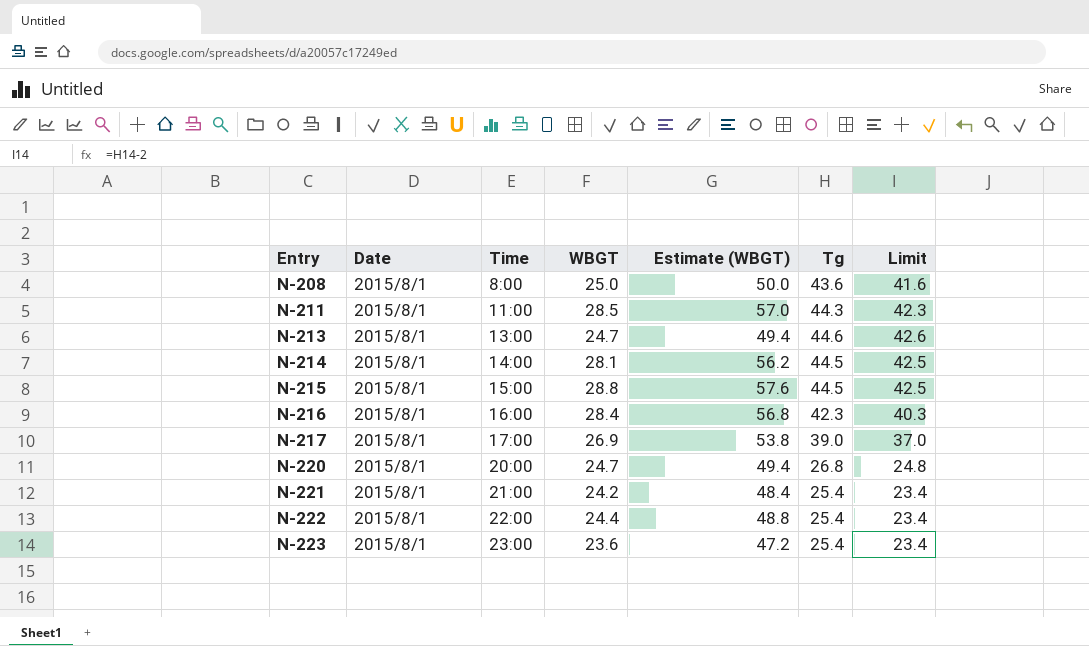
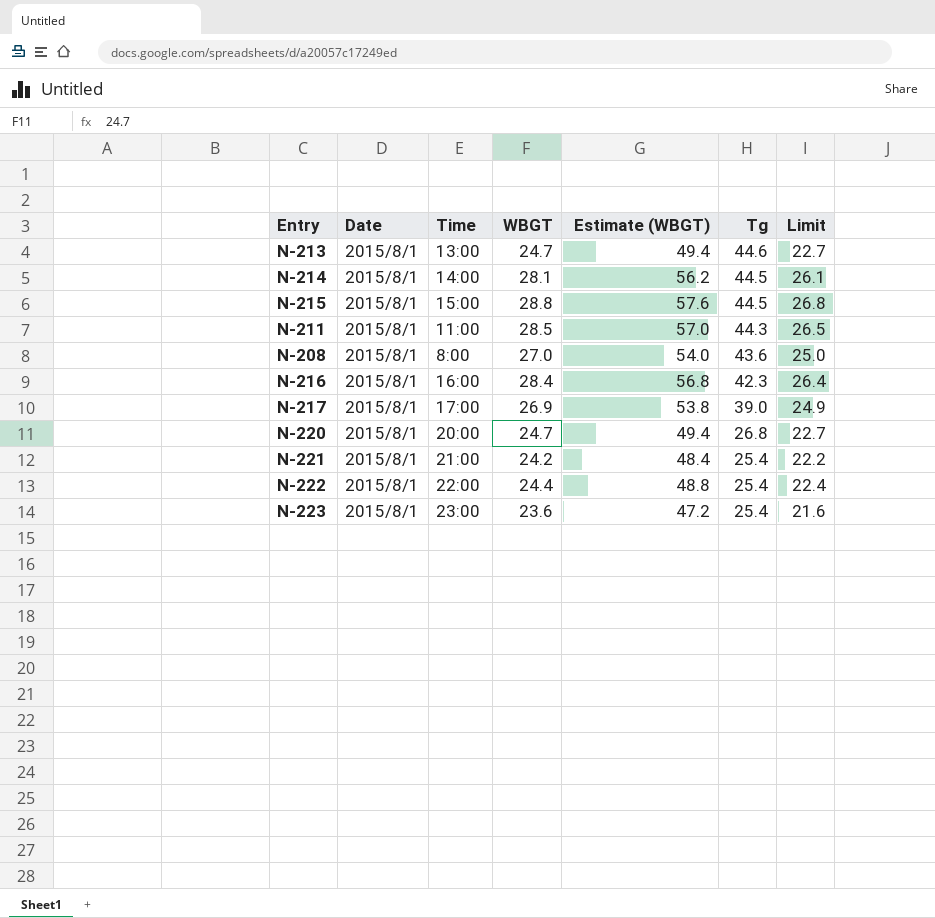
row order: Entry ascending -> Tg descending
column Limit | formula: [Tg] - 2 -> [WBGT] - 2
N-208 | WBGT: 25.0 -> 27.0
N-208 | Estimate (WBGT): 50.0 -> 54.0

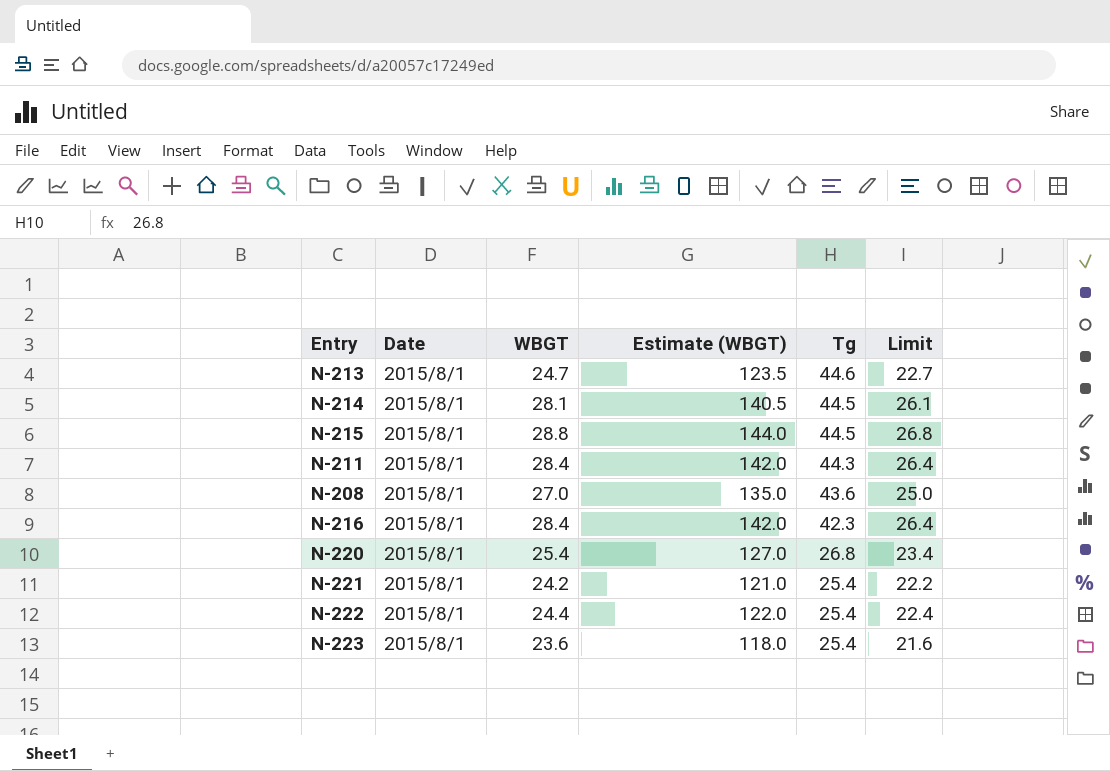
column Time | position: 3 -> none
column Estimate (WBGT) | formula: [WBGT] * 2 -> [WBGT] * 5
row N-217: 2015/8/1 | 17:00 | 26.9 | 53.8 | 39.0 | 24.9 -> none
N-211 | WBGT: 28.5 -> 28.4
N-211 | Limit: 26.5 -> 26.4
N-220 | WBGT: 24.7 -> 25.4
N-220 | Limit: 22.7 -> 23.4

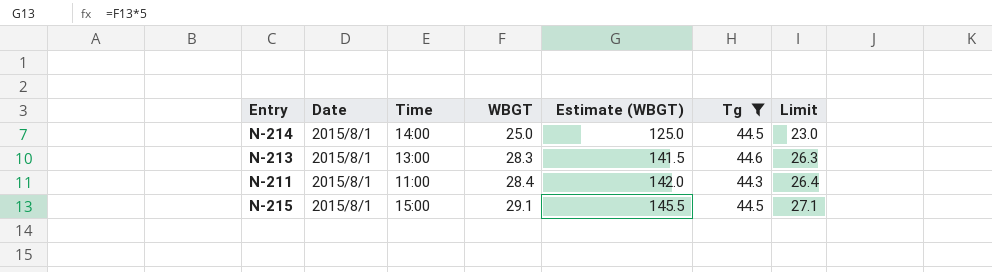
filter: none -> Tg >= 44.3
row order: Tg descending -> WBGT ascending
column Time | position: none -> 3
N-214 | WBGT: 28.1 -> 25.0
N-214 | Estimate (WBGT): 140.5 -> 125.0
N-214 | Limit: 26.1 -> 23.0
N-213 | WBGT: 24.7 -> 28.3
N-213 | Estimate (WBGT): 123.5 -> 141.5
N-213 | Limit: 22.7 -> 26.3
N-215 | WBGT: 28.8 -> 29.1
N-215 | Estimate (WBGT): 144.0 -> 145.5
N-215 | Limit: 26.8 -> 27.1

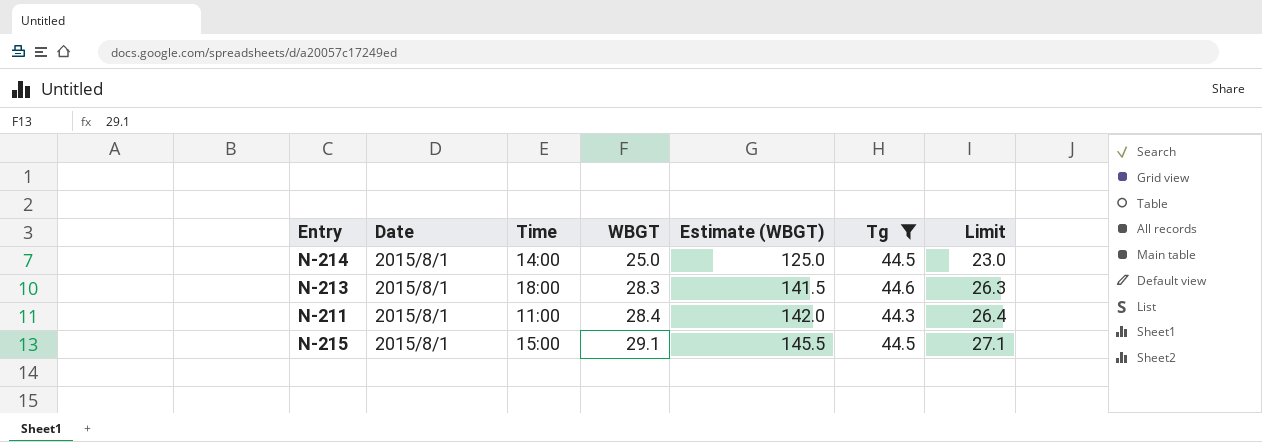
N-213 | Time: 13:00 -> 18:00

